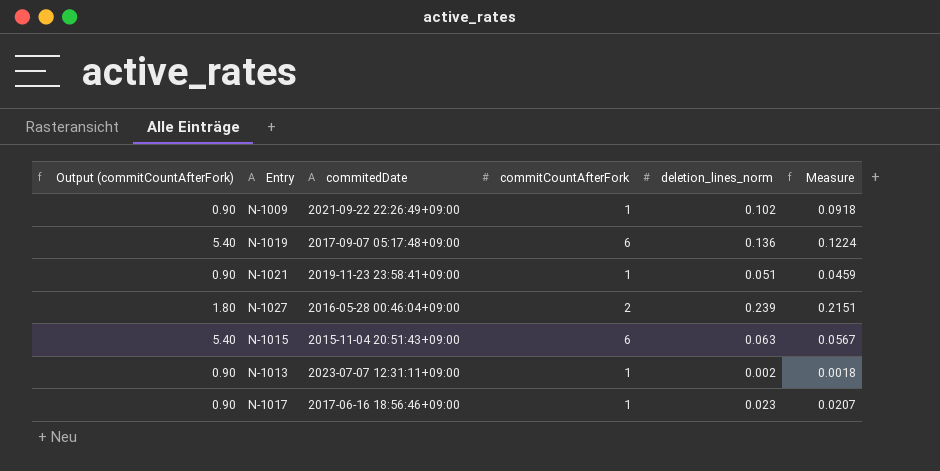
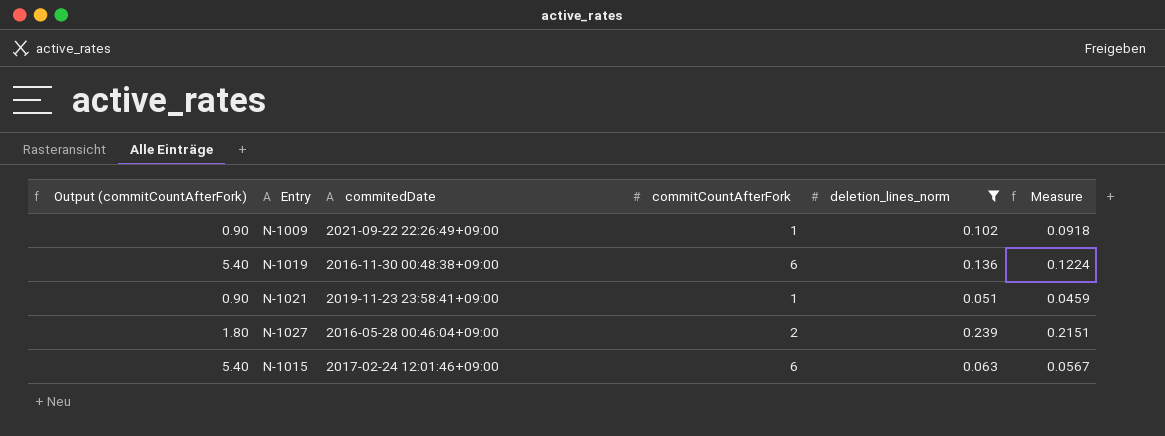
filter: none -> deletion_lines_norm >= 0.051
N-1019 | commitedDate: 2017-09-07 05:17:48+09:00 -> 2016-11-30 00:48:38+09:00
N-1015 | commitedDate: 2015-11-04 20:51:43+09:00 -> 2017-02-24 12:01:46+09:00

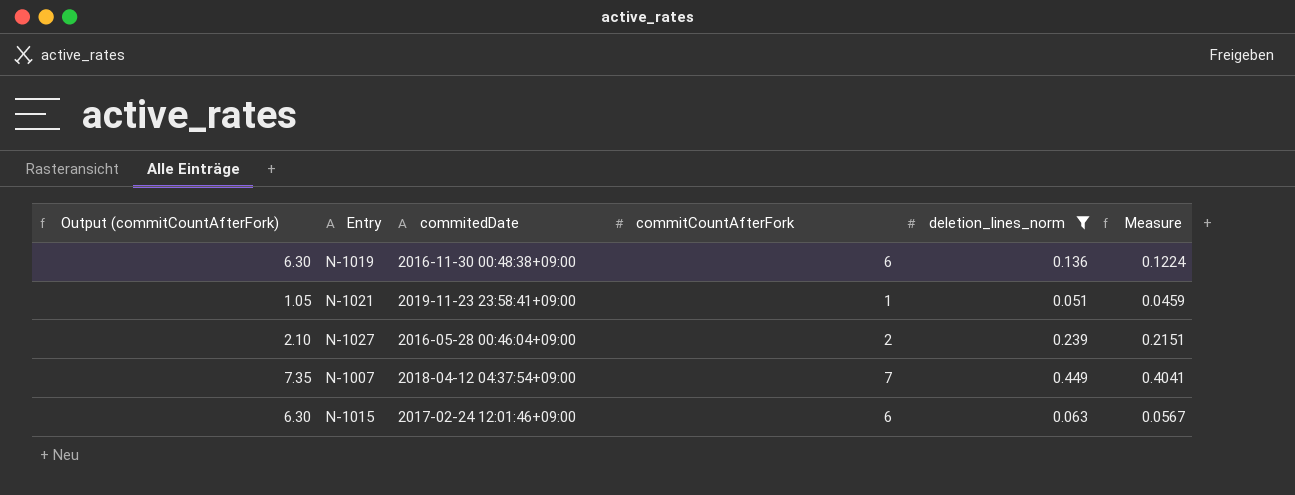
column Output (commitCountAfterFork) | formula: [commitCountAfterFork] * 0.9 -> [commitCountAfterFork] * 1.05
row N-1009: 0.90 | 2021-09-22 22:26:49+09:00 | 1 | 0.102 | 0.0918 -> none
row N-1007: none -> 7.35 | 2018-04-12 04:37:54+09:00 | 7 | 0.449 | 0.4041

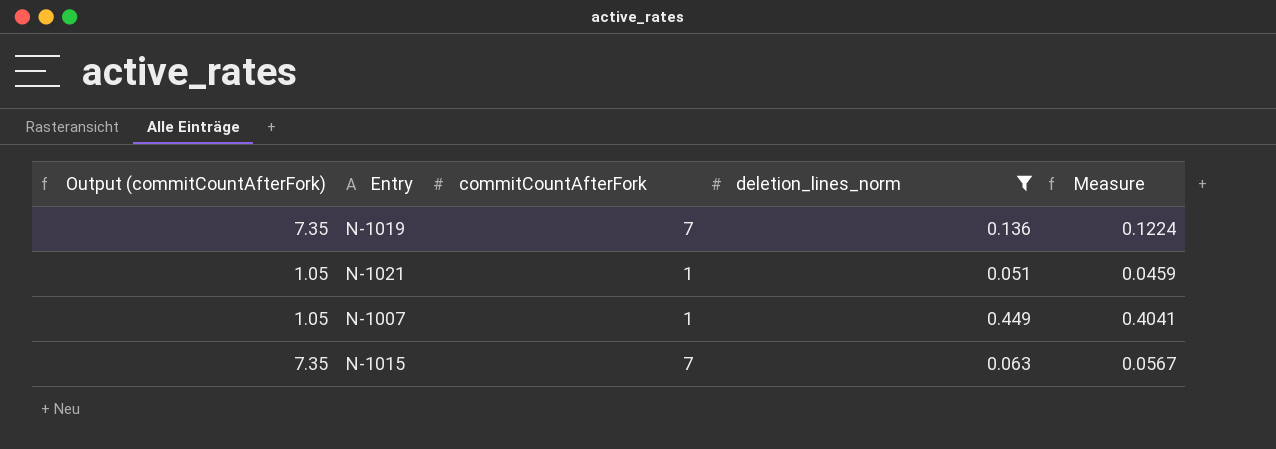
column commitedDate | position: 3 -> none
row N-1027: 2.10 | 2016-05-28 00:46:04+09:00 | 2 | 0.239 | 0.2151 -> none
N-1019 | Output (commitCountAfterFork): 6.30 -> 7.35
N-1019 | commitCountAfterFork: 6 -> 7
N-1007 | Output (commitCountAfterFork): 7.35 -> 1.05
N-1007 | commitCountAfterFork: 7 -> 1
N-1015 | Output (commitCountAfterFork): 6.30 -> 7.35
N-1015 | commitCountAfterFork: 6 -> 7

